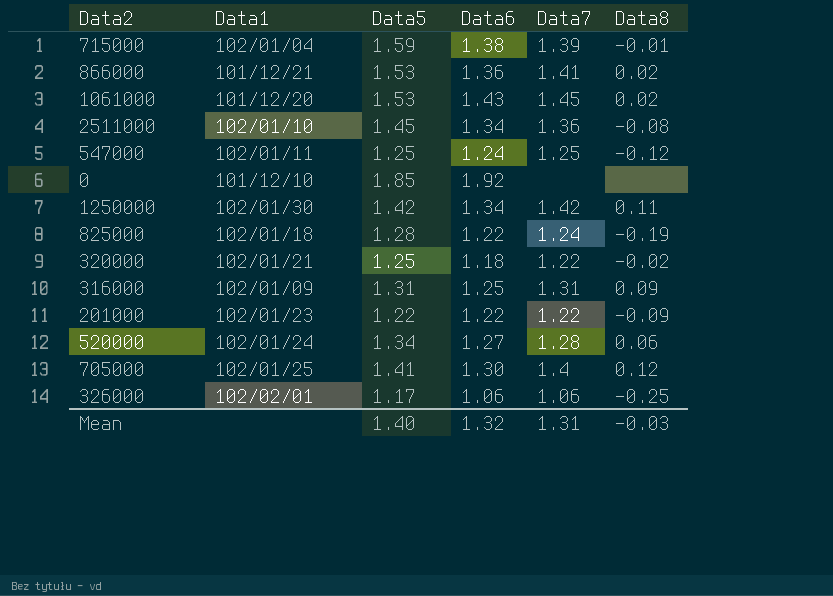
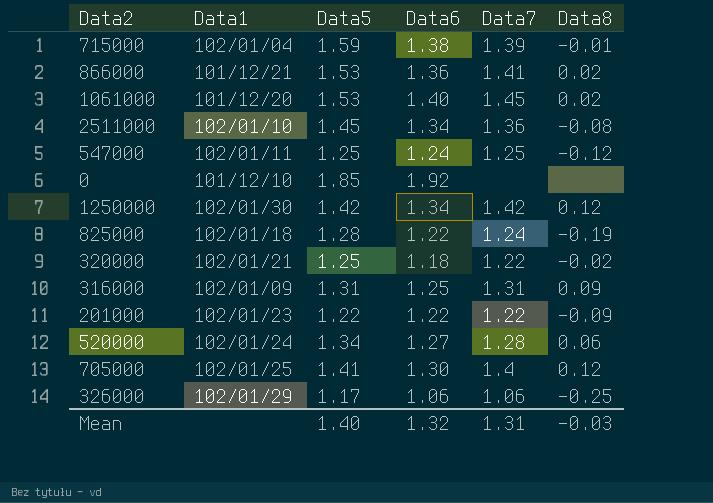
1061000 | Data6: 1.43 -> 1.40
1250000 | Data8: 0.11 -> 0.12
326000 | Data1: 102/02/01 -> 102/01/29

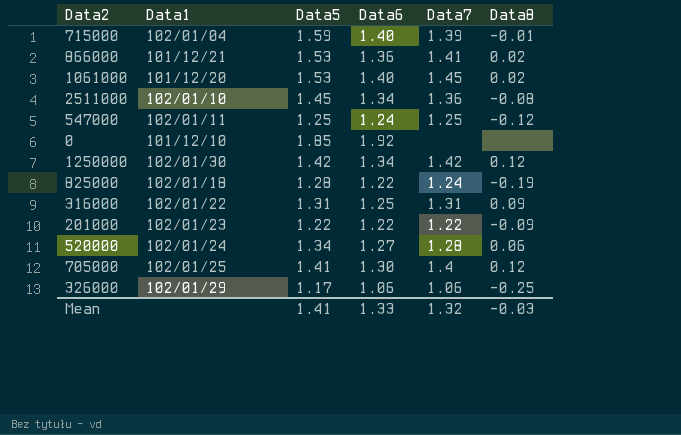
row 320000: 102/01/21 | 1.25 | 1.18 | 1.22 | -0.02 -> none
715000 | Data6: 1.38 -> 1.40
316000 | Data1: 102/01/09 -> 102/01/22
Mean | Data5: 1.40 -> 1.41
Mean | Data6: 1.32 -> 1.33
Mean | Data7: 1.31 -> 1.32

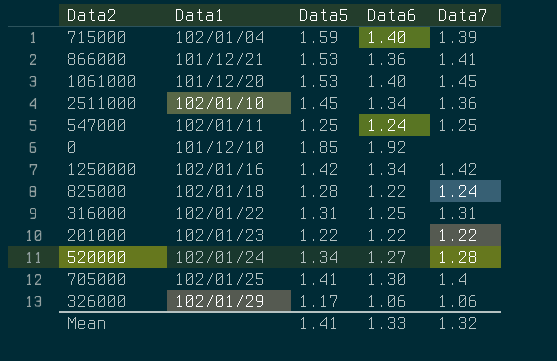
column Data8 | position: 6 -> none
1250000 | Data1: 102/01/30 -> 102/01/16

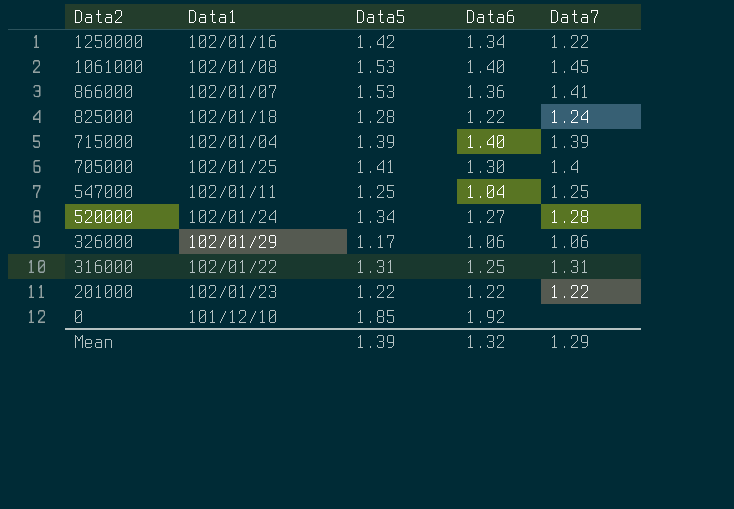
row order: none -> Data2 descending
row 2511000: 102/01/10 | 1.45 | 1.34 | 1.36 -> none
1250000 | Data7: 1.42 -> 1.22
1061000 | Data1: 101/12/20 -> 102/01/08
866000 | Data1: 101/12/21 -> 102/01/07
715000 | Data5: 1.59 -> 1.39
547000 | Data6: 1.24 -> 1.04
Mean | Data5: 1.41 -> 1.39
Mean | Data6: 1.33 -> 1.32
Mean | Data7: 1.32 -> 1.29

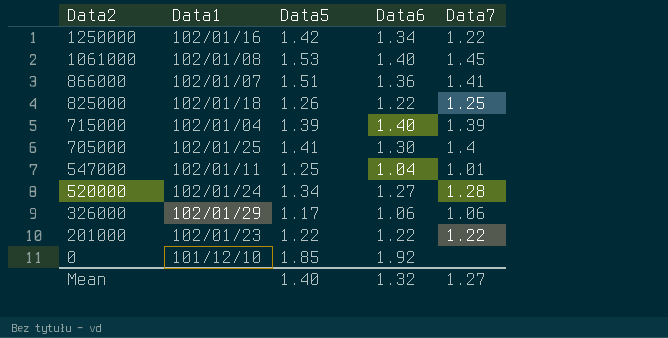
row 316000: 102/01/22 | 1.31 | 1.25 | 1.31 -> none
866000 | Data5: 1.53 -> 1.51
825000 | Data5: 1.28 -> 1.26
825000 | Data7: 1.24 -> 1.25
547000 | Data7: 1.25 -> 1.01
Mean | Data5: 1.39 -> 1.40
Mean | Data7: 1.29 -> 1.27

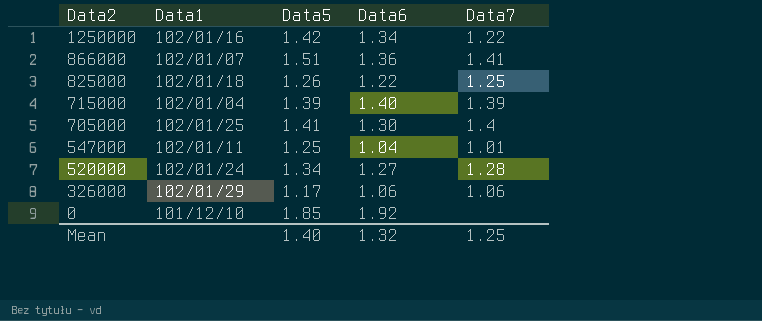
row 1061000: 102/01/08 | 1.53 | 1.40 | 1.45 -> none
row 201000: 102/01/23 | 1.22 | 1.22 | 1.22 -> none
Mean | Data7: 1.27 -> 1.25

